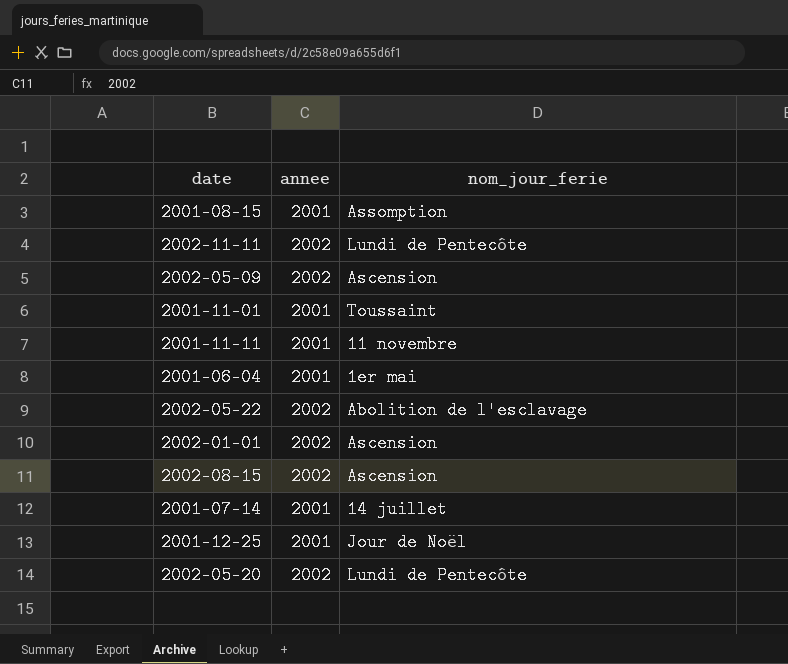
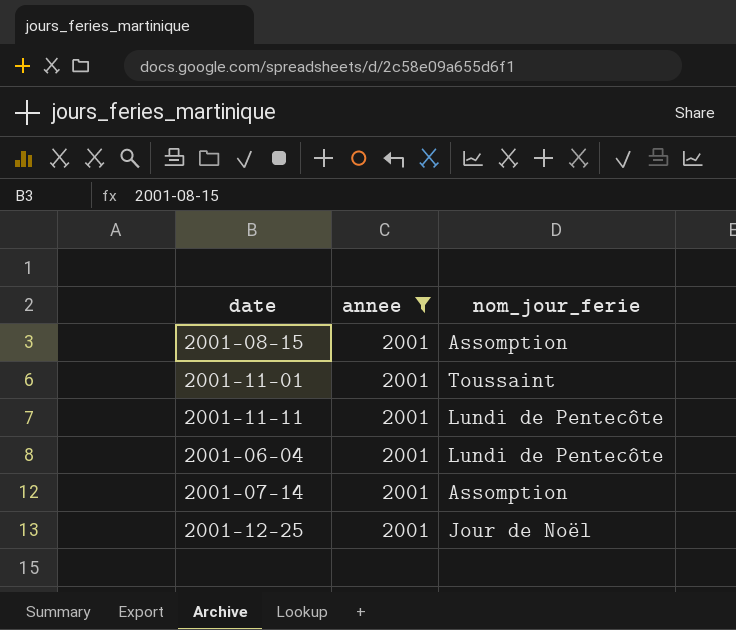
filter: none -> annee = 2001
2001-11-11 | nom_jour_ferie: 11 novembre -> Lundi de Pentecôte
2001-06-04 | nom_jour_ferie: 1er mai -> Lundi de Pentecôte
2001-07-14 | nom_jour_ferie: 14 juillet -> Assomption

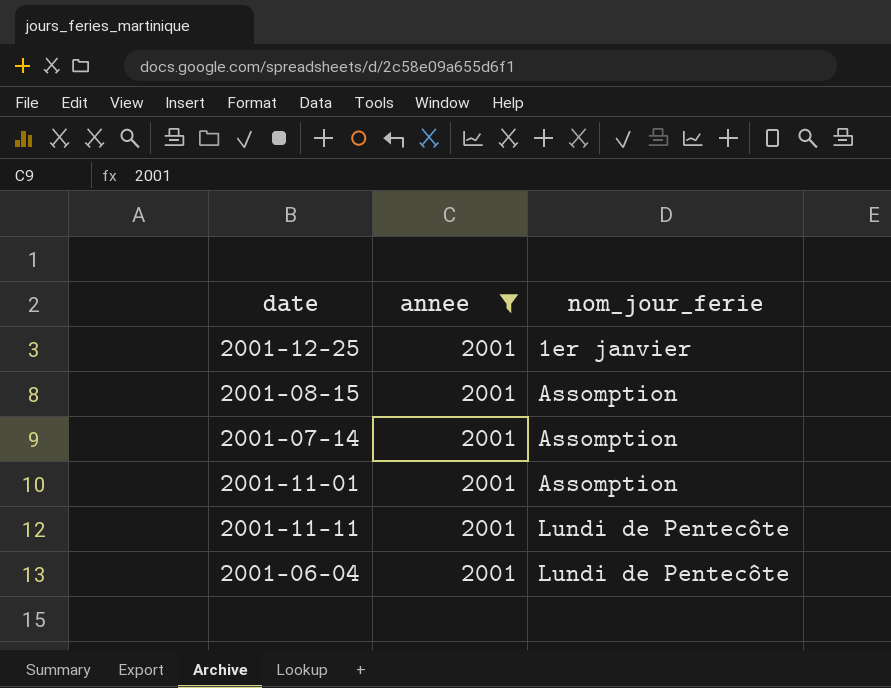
row order: none -> nom_jour_ferie ascending
2001-12-25 | nom_jour_ferie: Jour de Noël -> 1er janvier
2001-11-01 | nom_jour_ferie: Toussaint -> Assomption

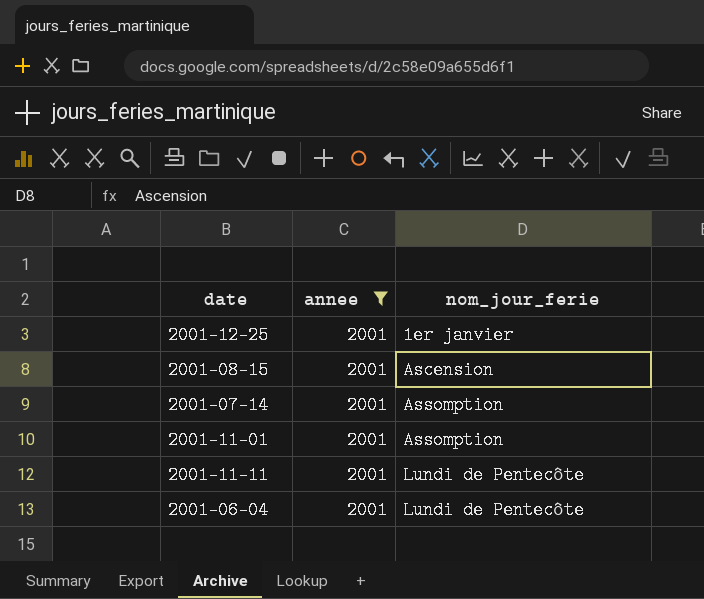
2001-08-15 | nom_jour_ferie: Assomption -> Ascension

